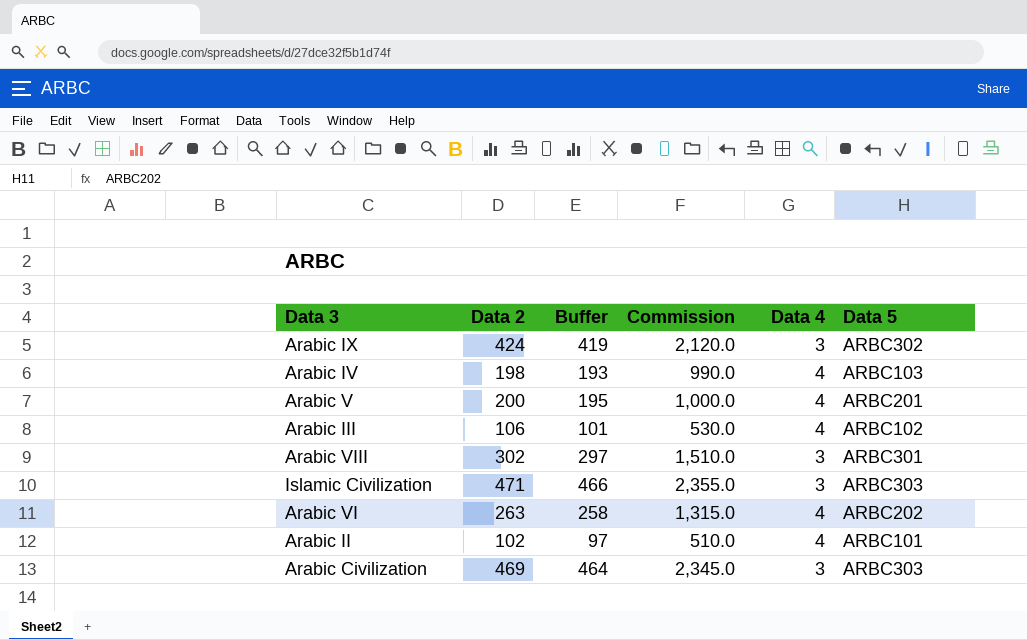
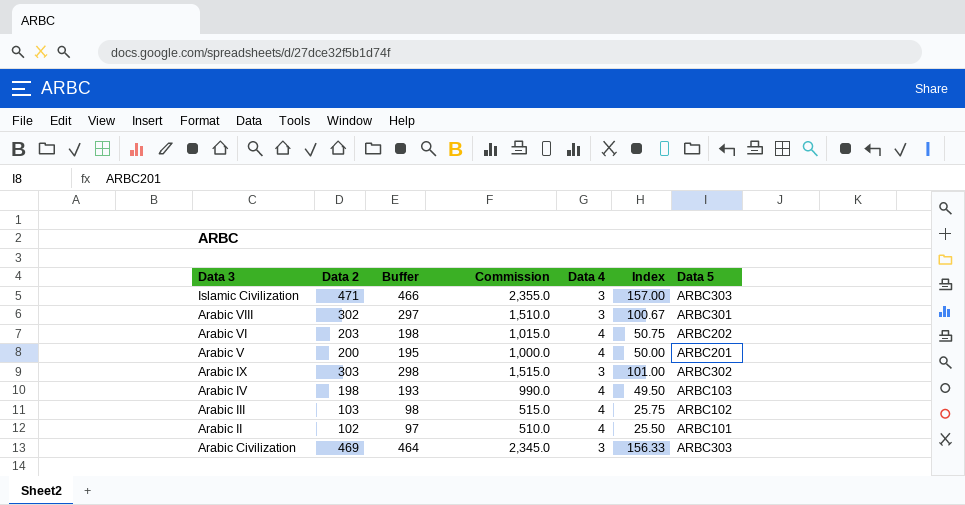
row order: none -> Data 3 descending
column Index | formula: none -> [Data 2] / [Data 4]
Arabic VI | Data 2: 263 -> 203
Arabic VI | Buffer: 258 -> 198
Arabic VI | Commission: 1,315.0 -> 1,015.0
Arabic IX | Data 2: 424 -> 303
Arabic IX | Buffer: 419 -> 298
Arabic IX | Commission: 2,120.0 -> 1,515.0
Arabic III | Data 2: 106 -> 103
Arabic III | Buffer: 101 -> 98
Arabic III | Commission: 530.0 -> 515.0

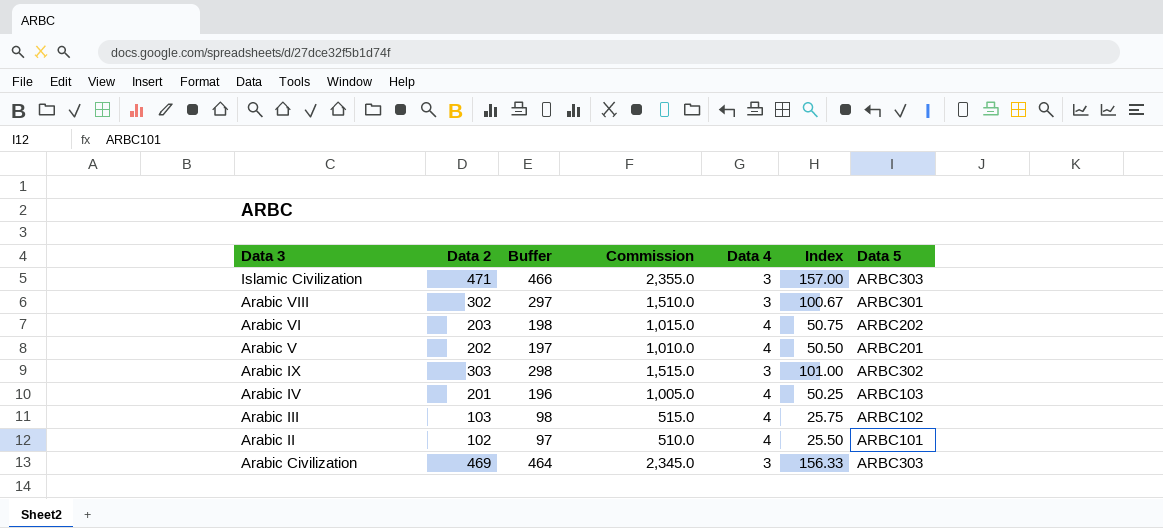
Arabic V | Data 2: 200 -> 202
Arabic V | Buffer: 195 -> 197
Arabic V | Commission: 1,000.0 -> 1,010.0
Arabic V | Index: 50.00 -> 50.50
Arabic IV | Data 2: 198 -> 201
Arabic IV | Buffer: 193 -> 196
Arabic IV | Commission: 990.0 -> 1,005.0
Arabic IV | Index: 49.50 -> 50.25

